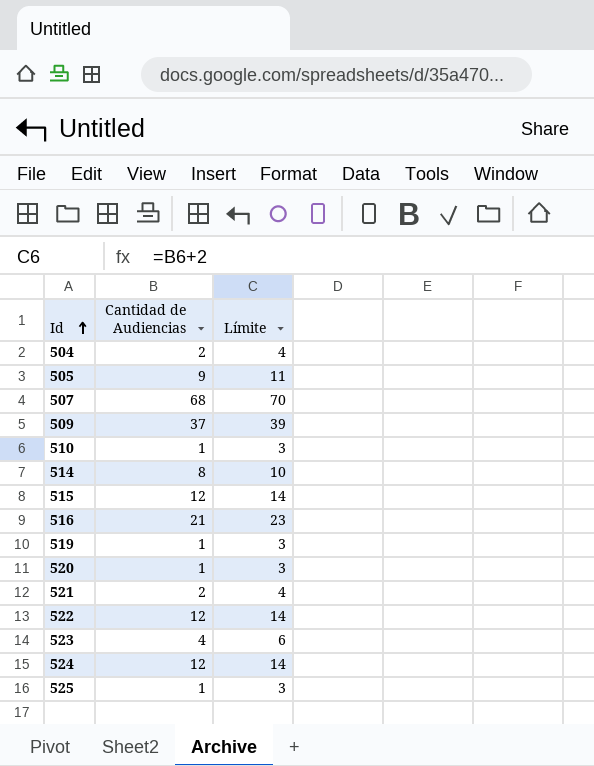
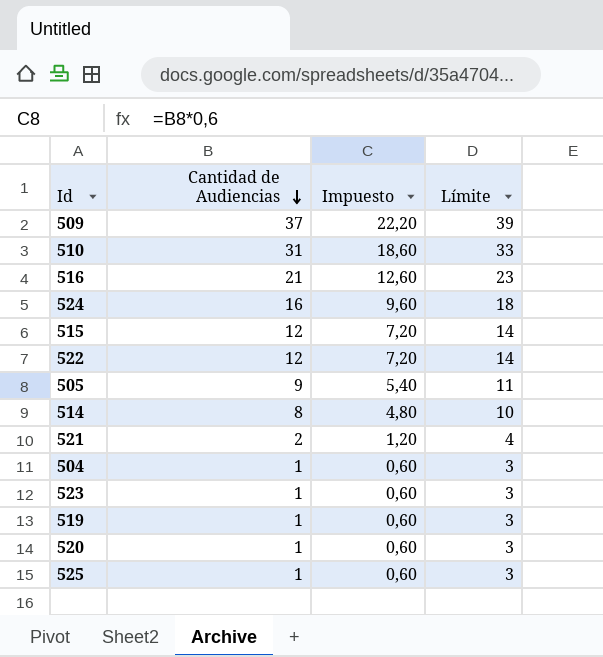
row order: Id ascending -> Cantidad de Audiencias descending
column Impuesto | formula: none -> [Cantidad de Audiencias] * 0,6
row 507: 68 | 70 -> none
510 | Cantidad de Audiencias: 1 -> 31
510 | Límite: 3 -> 33
524 | Cantidad de Audiencias: 12 -> 16
524 | Límite: 14 -> 18
504 | Cantidad de Audiencias: 2 -> 1
504 | Límite: 4 -> 3
523 | Cantidad de Audiencias: 4 -> 1
523 | Límite: 6 -> 3

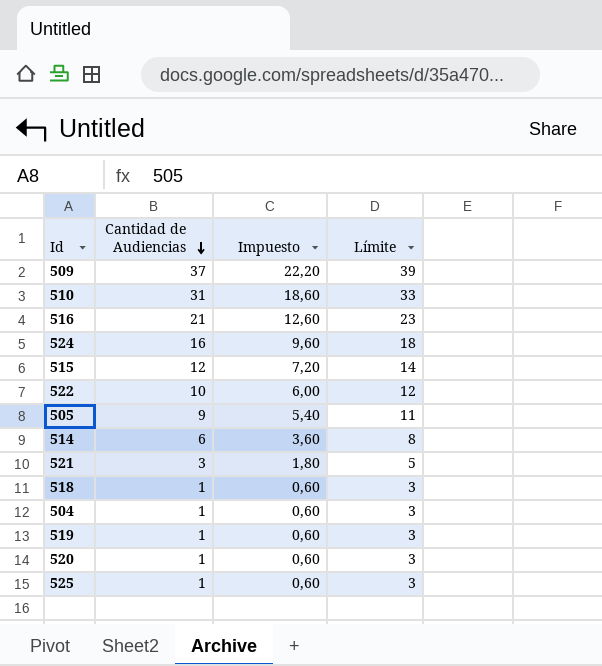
row 523: 1 | 0,60 | 3 -> none
522 | Cantidad de Audiencias: 12 -> 10
522 | Impuesto: 7,20 -> 6,00
522 | Límite: 14 -> 12
514 | Cantidad de Audiencias: 8 -> 6
514 | Impuesto: 4,80 -> 3,60
514 | Límite: 10 -> 8
521 | Cantidad de Audiencias: 2 -> 3
521 | Impuesto: 1,20 -> 1,80
521 | Límite: 4 -> 5
row 518: none -> 1 | 0,60 | 3

